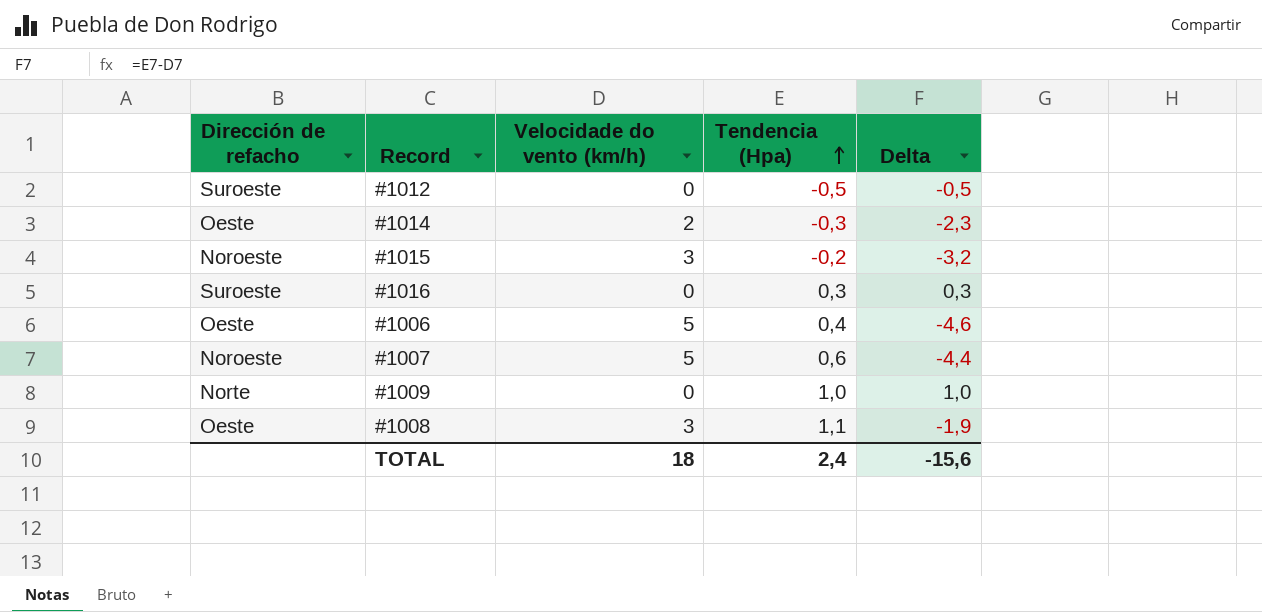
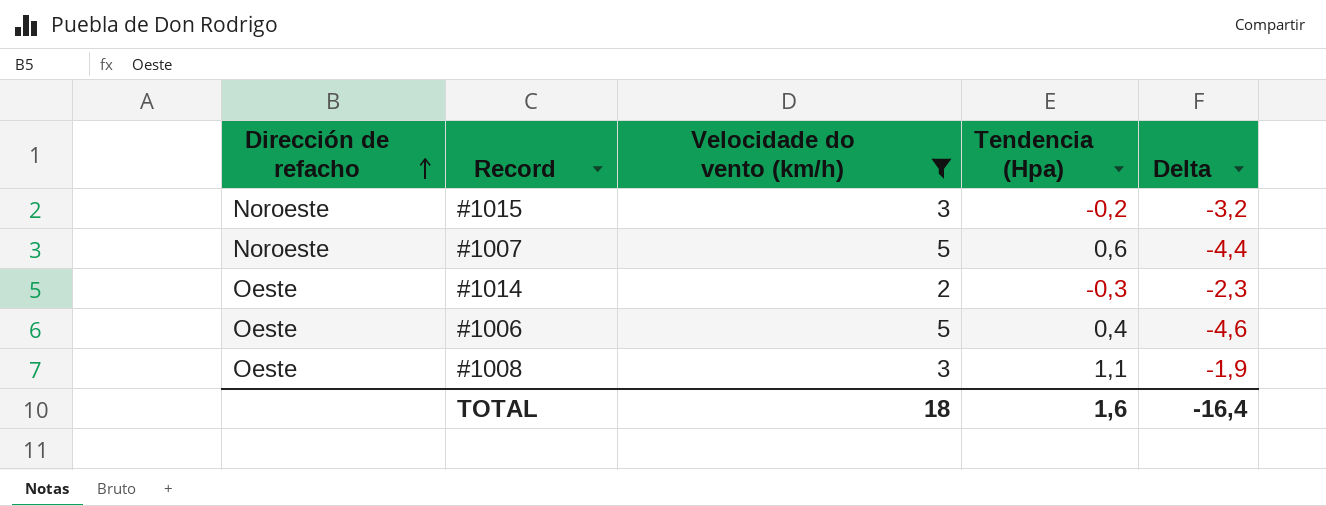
filter: none -> Velocidade do vento (km/h) != 0
row order: Tendencia (Hpa) ascending -> Dirección de refacho ascending
TOTAL | Tendencia (Hpa): 2,4 -> 1,6
TOTAL | Delta: -15,6 -> -16,4

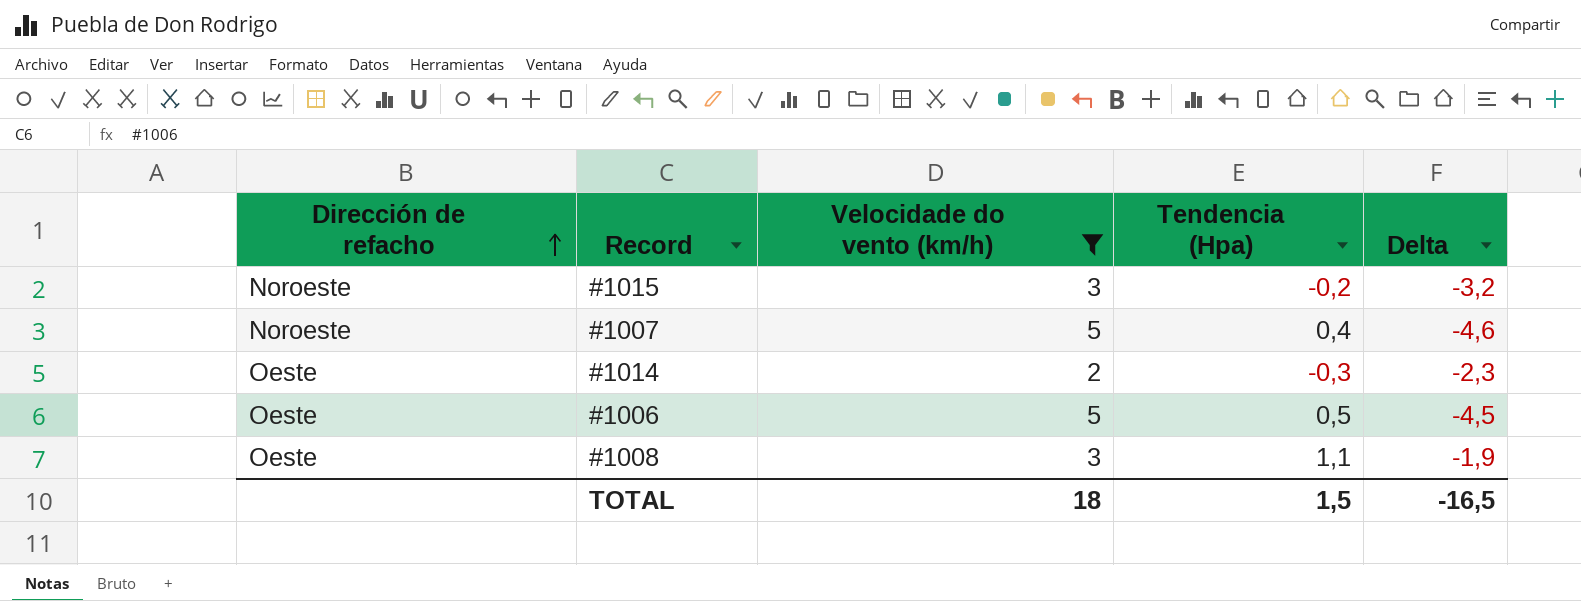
#1007 | Tendencia (Hpa): 0,6 -> 0,4
#1007 | Delta: -4,4 -> -4,6
#1006 | Tendencia (Hpa): 0,4 -> 0,5
#1006 | Delta: -4,6 -> -4,5
TOTAL | Tendencia (Hpa): 1,6 -> 1,5
TOTAL | Delta: -16,4 -> -16,5

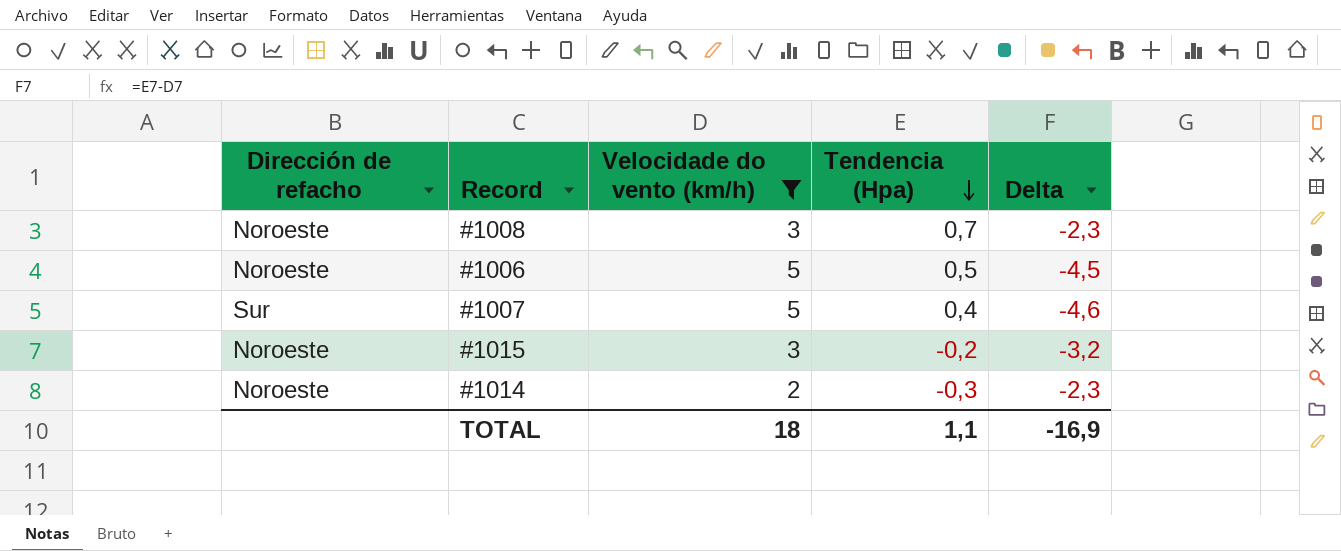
row order: Dirección de refacho ascending -> Tendencia (Hpa) descending
#1008 | Dirección de refacho: Oeste -> Noroeste
#1008 | Tendencia (Hpa): 1,1 -> 0,7
#1008 | Delta: -1,9 -> -2,3
#1006 | Dirección de refacho: Oeste -> Noroeste
#1007 | Dirección de refacho: Noroeste -> Sur
#1014 | Dirección de refacho: Oeste -> Noroeste
TOTAL | Tendencia (Hpa): 1,5 -> 1,1
TOTAL | Delta: -16,5 -> -16,9

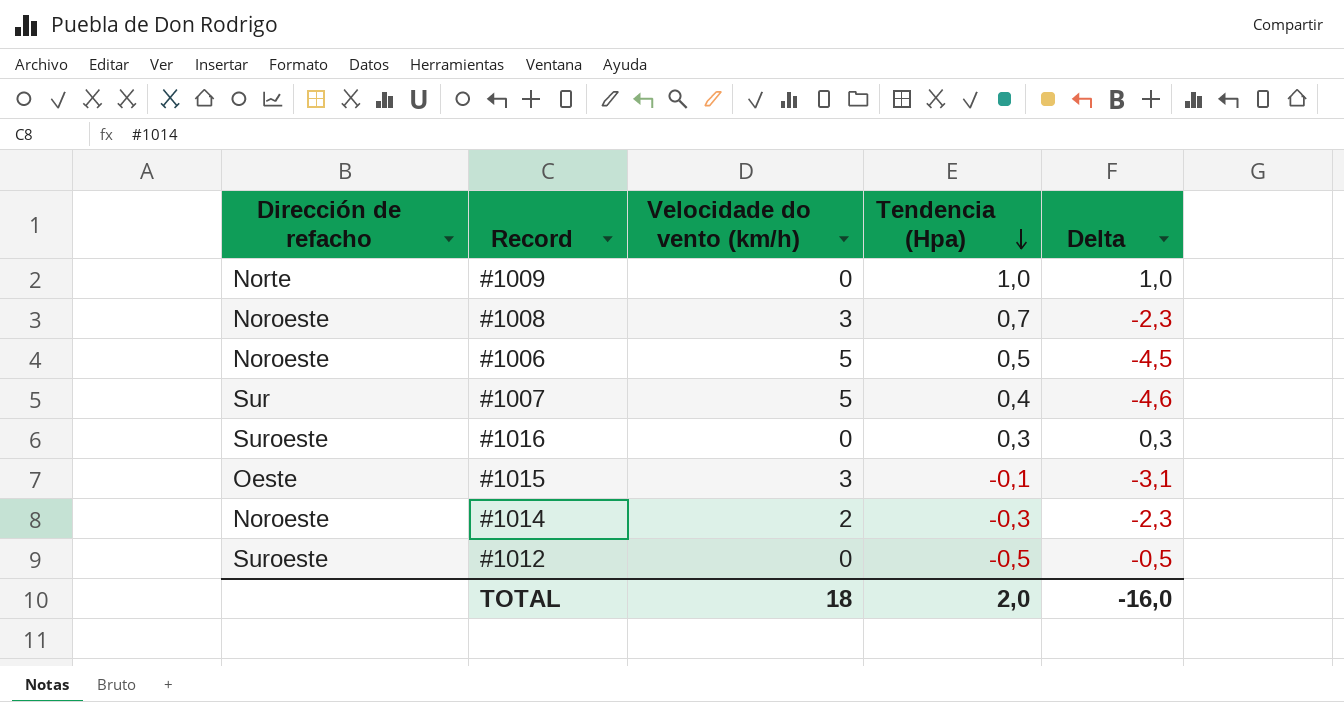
filter: Velocidade do vento (km/h) != 0 -> none
#1015 | Dirección de refacho: Noroeste -> Oeste
#1015 | Tendencia (Hpa): -0,2 -> -0,1
#1015 | Delta: -3,2 -> -3,1
TOTAL | Tendencia (Hpa): 1,1 -> 2,0
TOTAL | Delta: -16,9 -> -16,0

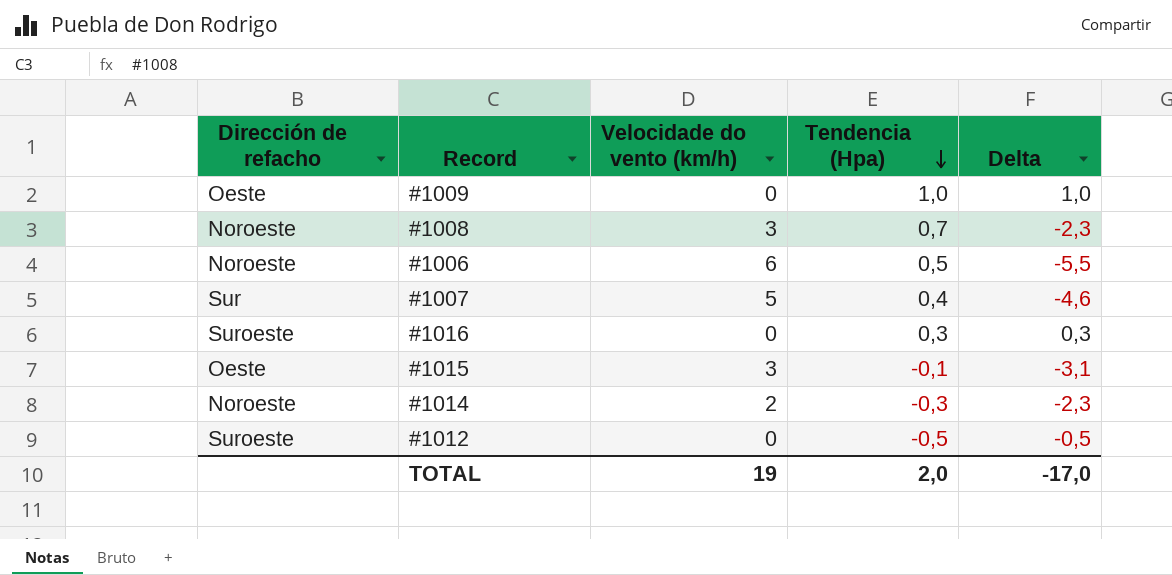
#1009 | Dirección de refacho: Norte -> Oeste
#1006 | Velocidade do vento (km/h): 5 -> 6
#1006 | Delta: -4,5 -> -5,5
TOTAL | Velocidade do vento (km/h): 18 -> 19
TOTAL | Delta: -16,0 -> -17,0

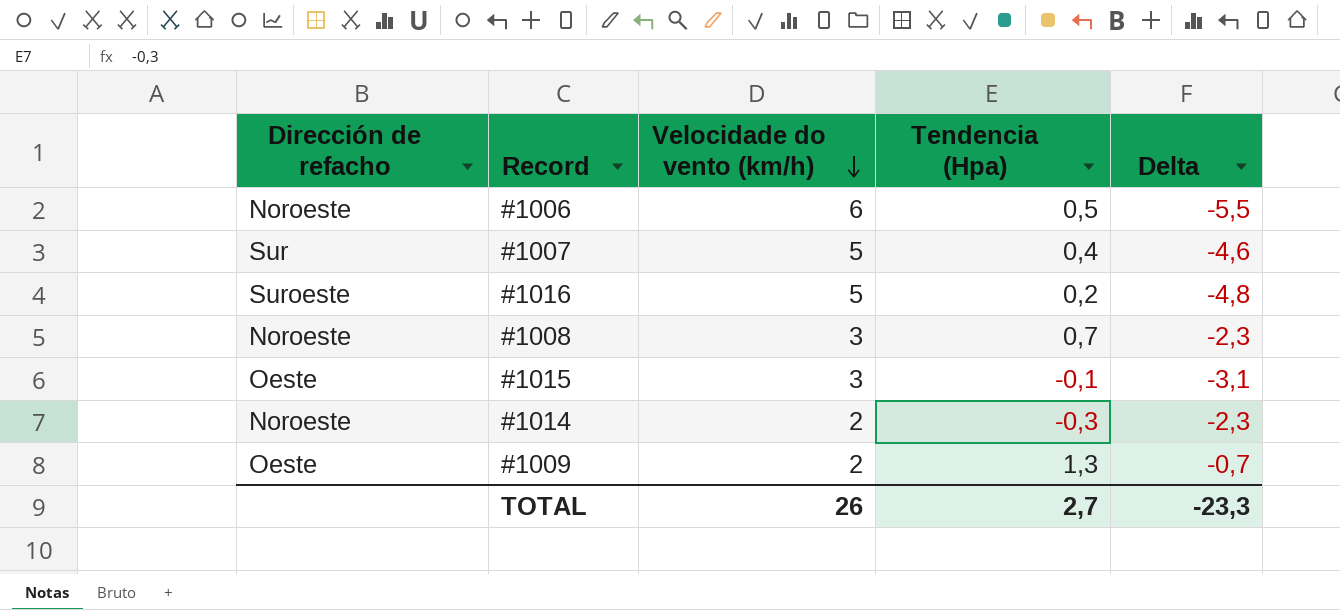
row order: Tendencia (Hpa) descending -> Velocidade do vento (km/h) descending
row #1012: Suroeste | 0 | -0,5 | -0,5 -> none
#1016 | Velocidade do vento (km/h): 0 -> 5
#1016 | Tendencia (Hpa): 0,3 -> 0,2
#1016 | Delta: 0,3 -> -4,8
#1009 | Velocidade do vento (km/h): 0 -> 2
#1009 | Tendencia (Hpa): 1,0 -> 1,3
#1009 | Delta: 1,0 -> -0,7
TOTAL | Velocidade do vento (km/h): 19 -> 26
TOTAL | Tendencia (Hpa): 2,0 -> 2,7
TOTAL | Delta: -17,0 -> -23,3

